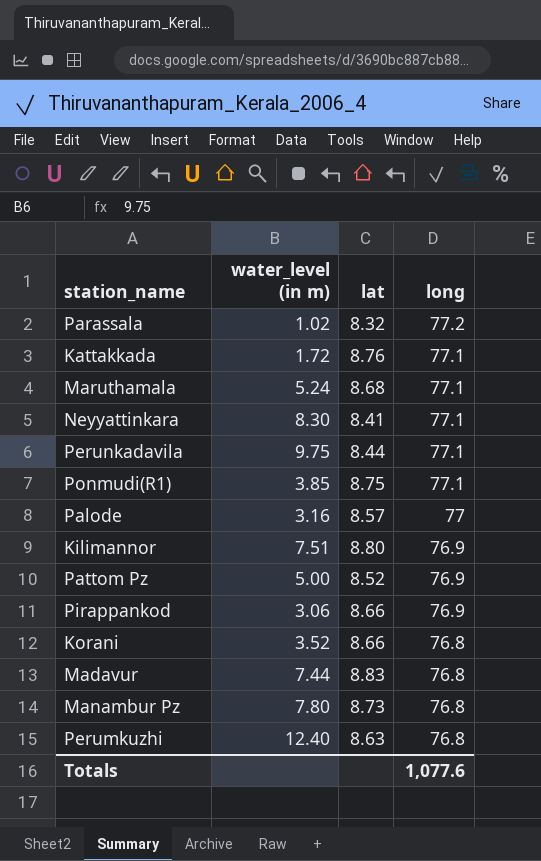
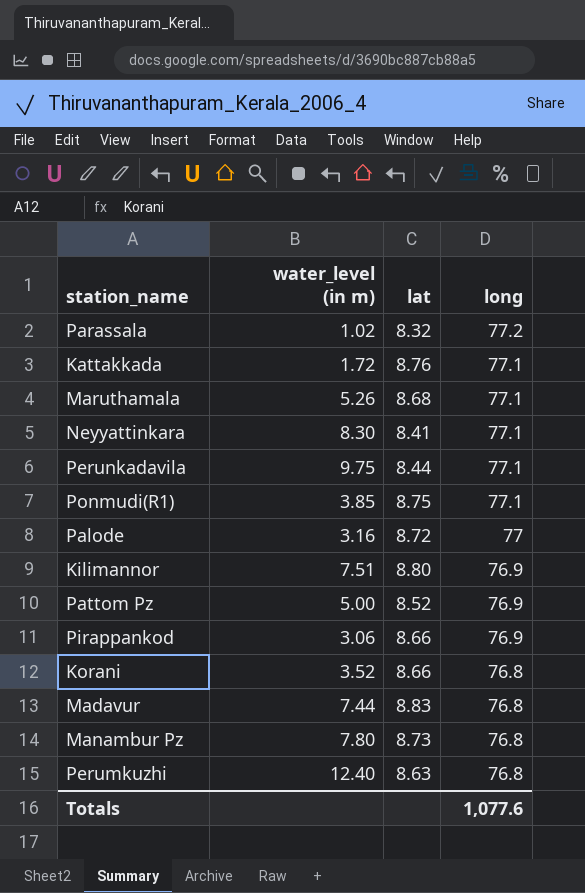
Maruthamala | water_level (in m): 5.24 -> 5.26
Palode | lat: 8.57 -> 8.72

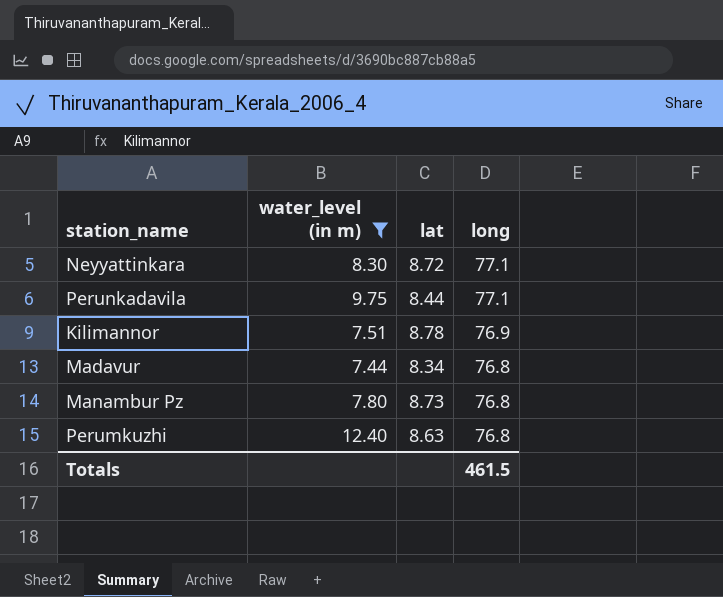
filter: none -> water_level (in m) >= 7.44
Neyyattinkara | lat: 8.41 -> 8.72
Kilimannor | lat: 8.80 -> 8.78
Madavur | lat: 8.83 -> 8.34
Totals | long: 1,077.6 -> 461.5

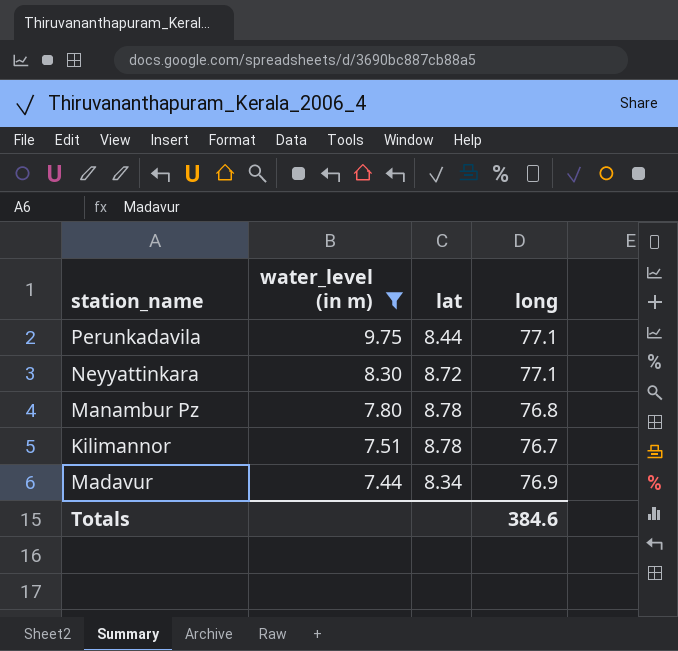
row order: long descending -> water_level (in m) descending
row Perumkuzhi: 12.40 | 8.63 | 76.8 -> none
Manambur Pz | lat: 8.73 -> 8.78
Kilimannor | long: 76.9 -> 76.7
Madavur | long: 76.8 -> 76.9
Totals | long: 461.5 -> 384.6

